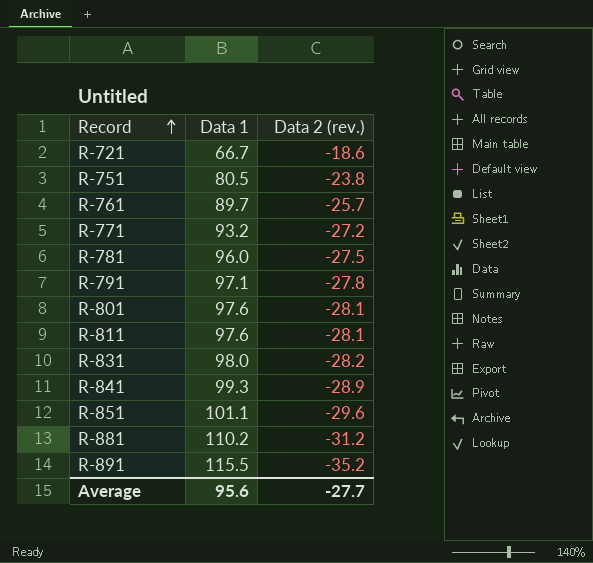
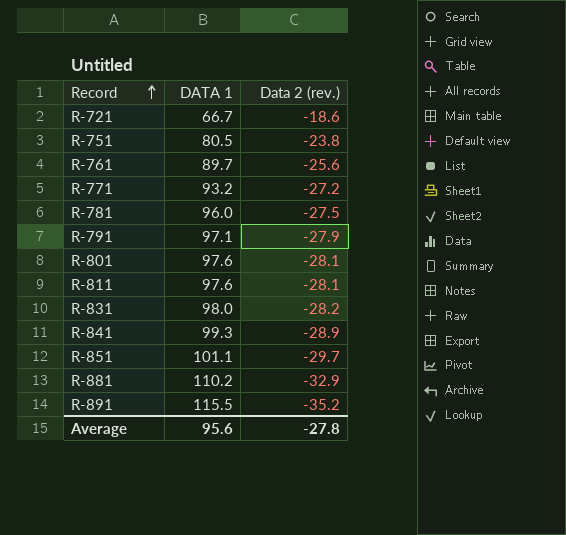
column name: Data 1 -> DATA 1
R-761 | Data 2 (rev.): -25.7 -> -25.6
R-791 | Data 2 (rev.): -27.8 -> -27.9
R-851 | Data 2 (rev.): -29.6 -> -29.7
R-881 | Data 2 (rev.): -31.2 -> -32.9
Average | Data 2 (rev.): -27.7 -> -27.8

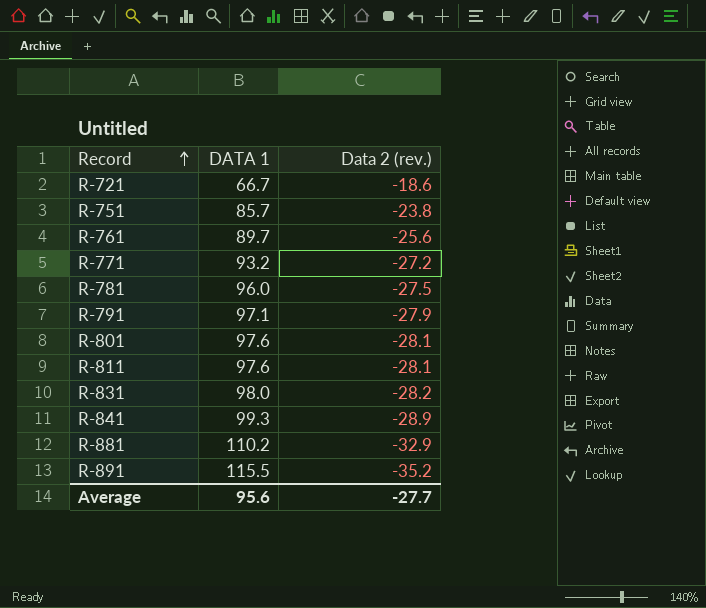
row R-851: 101.1 | -29.7 -> none
R-751 | DATA 1: 80.5 -> 85.7
Average | Data 2 (rev.): -27.8 -> -27.7

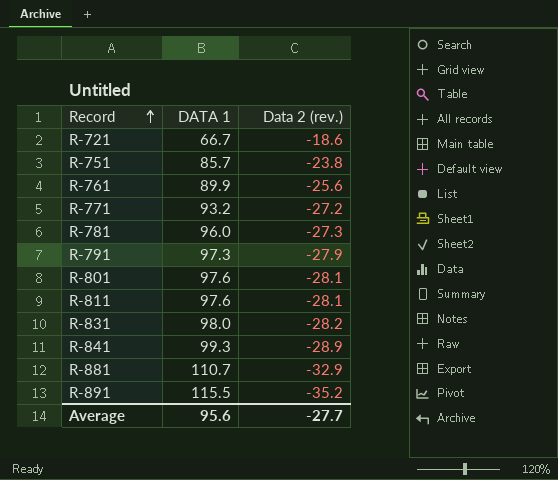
R-761 | DATA 1: 89.7 -> 89.9
R-781 | Data 2 (rev.): -27.5 -> -27.3
R-791 | DATA 1: 97.1 -> 97.3
R-881 | DATA 1: 110.2 -> 110.7

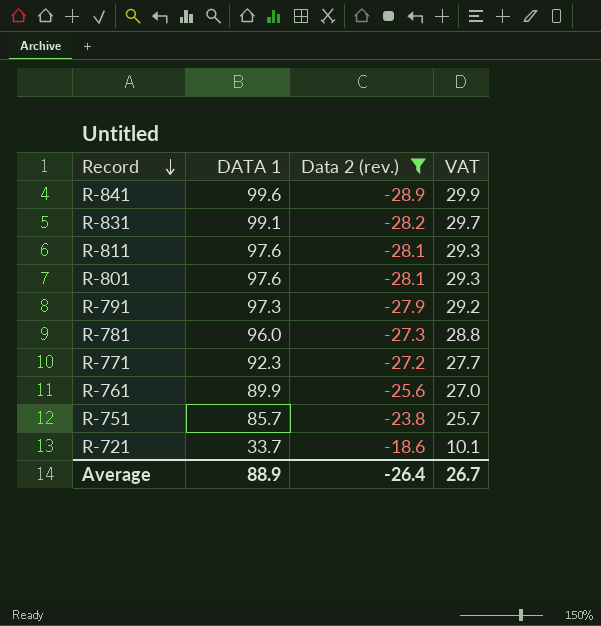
filter: none -> Data 2 (rev.) >= -28.9
row order: Record ascending -> Record descending
column VAT | formula: none -> [DATA 1] * 0.3
R-841 | DATA 1: 99.3 -> 99.6
R-831 | DATA 1: 98.0 -> 99.1
R-771 | DATA 1: 93.2 -> 92.3
R-721 | DATA 1: 66.7 -> 33.7
Average | DATA 1: 95.6 -> 88.9
Average | Data 2 (rev.): -27.7 -> -26.4

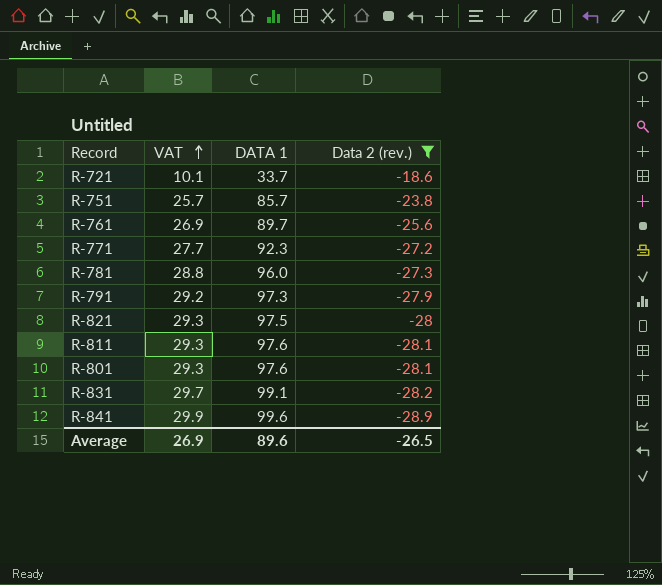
row order: Record descending -> VAT ascending
column VAT | position: 4 -> 2
R-761 | VAT: 27.0 -> 26.9
R-761 | DATA 1: 89.9 -> 89.7
row R-821: none -> 29.3 | 97.5 | -28
Average | VAT: 26.7 -> 26.9
Average | DATA 1: 88.9 -> 89.6
Average | Data 2 (rev.): -26.4 -> -26.5

